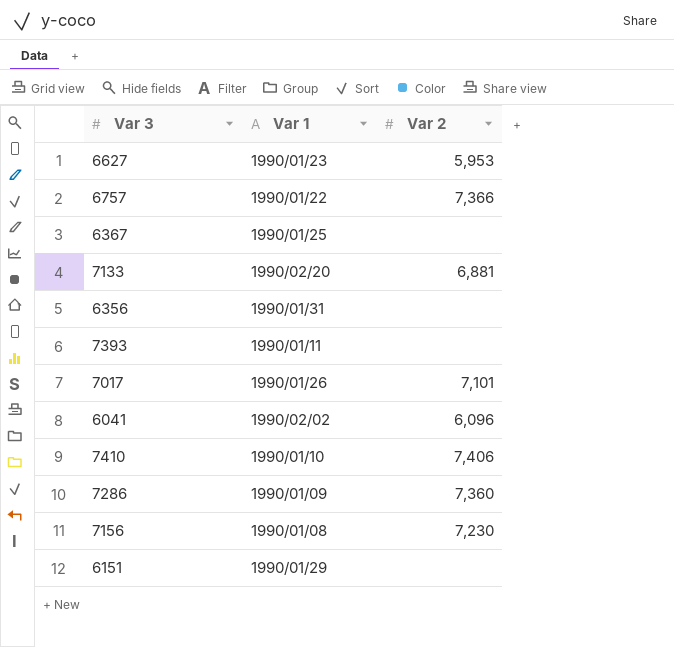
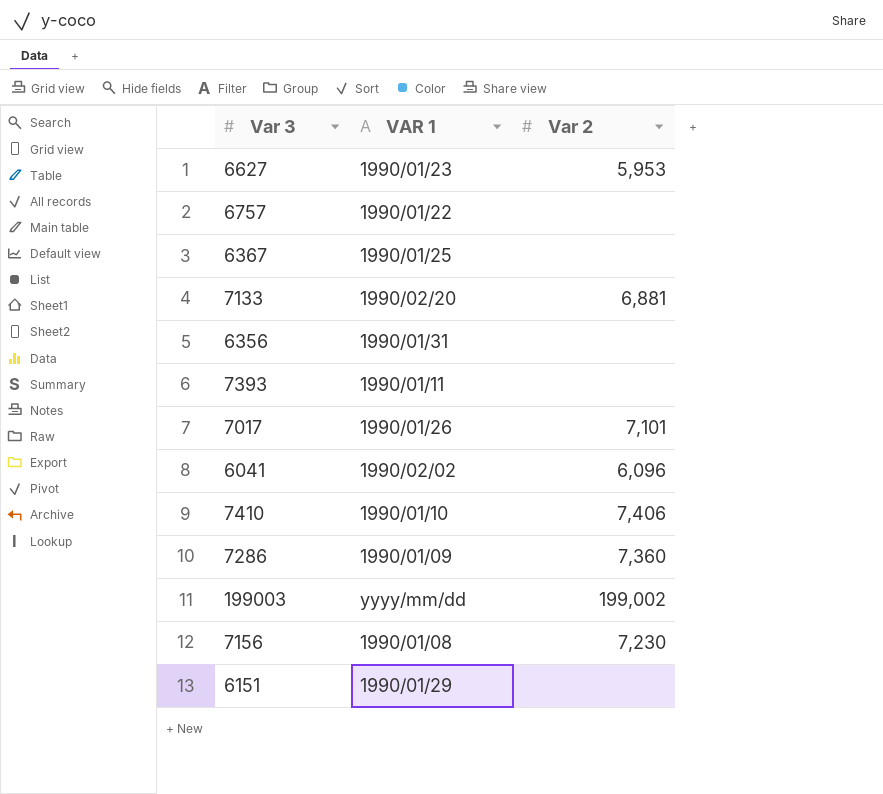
column name: Var 1 -> VAR 1
6757 | Var 2: 7,366 -> none
row 199003: none -> yyyy/mm/dd | 199,002

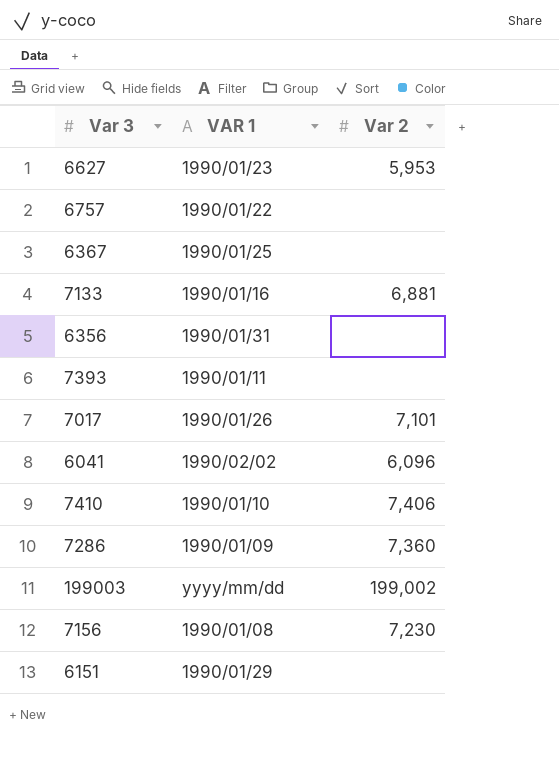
7133 | VAR 1: 1990/02/20 -> 1990/01/16

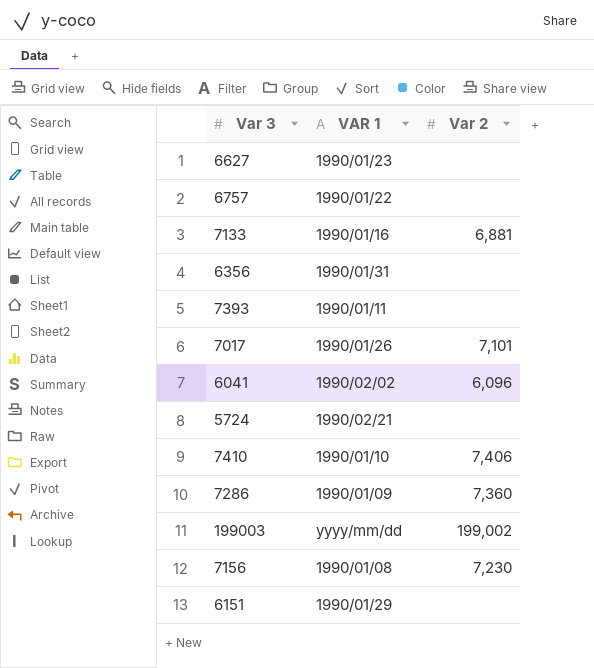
row 6367: 1990/01/25 | none -> none
6627 | Var 2: 5,953 -> none
row 5724: none -> 1990/02/21 | none

